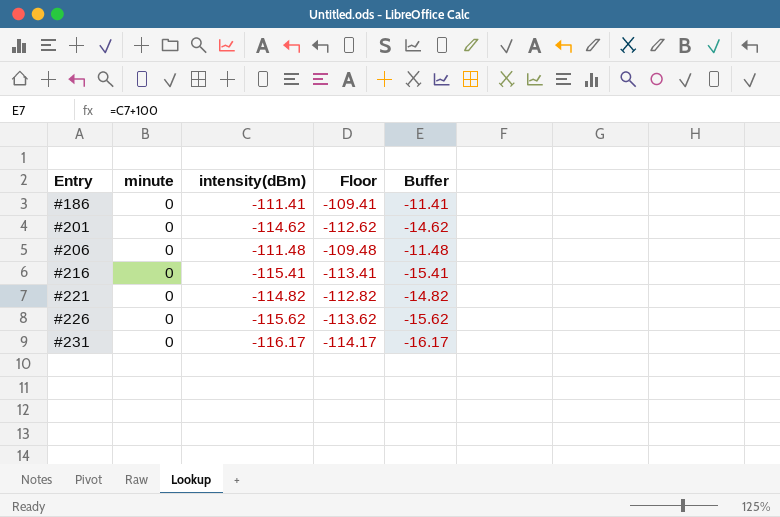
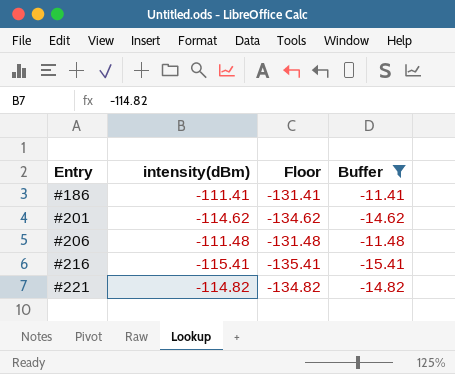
filter: none -> Buffer >= -15.41
column minute | position: 2 -> none
column Floor | formula: [intensity(dBm)] + 2 -> [intensity(dBm)] - 20

